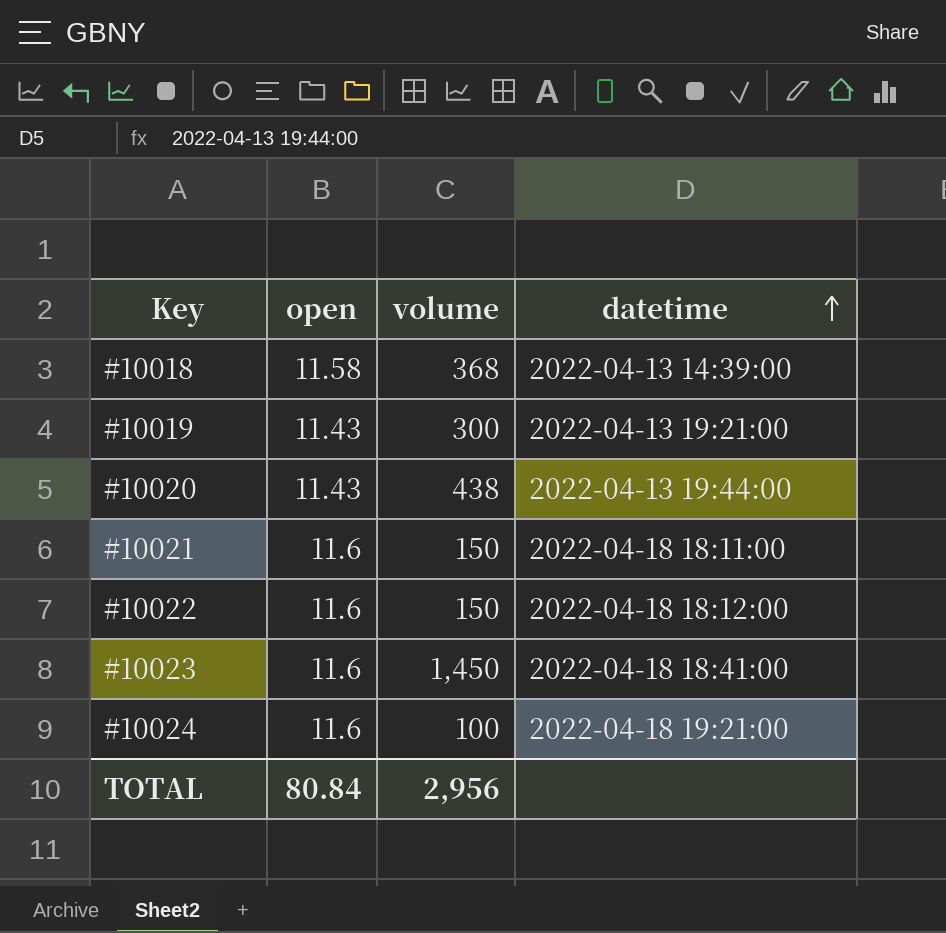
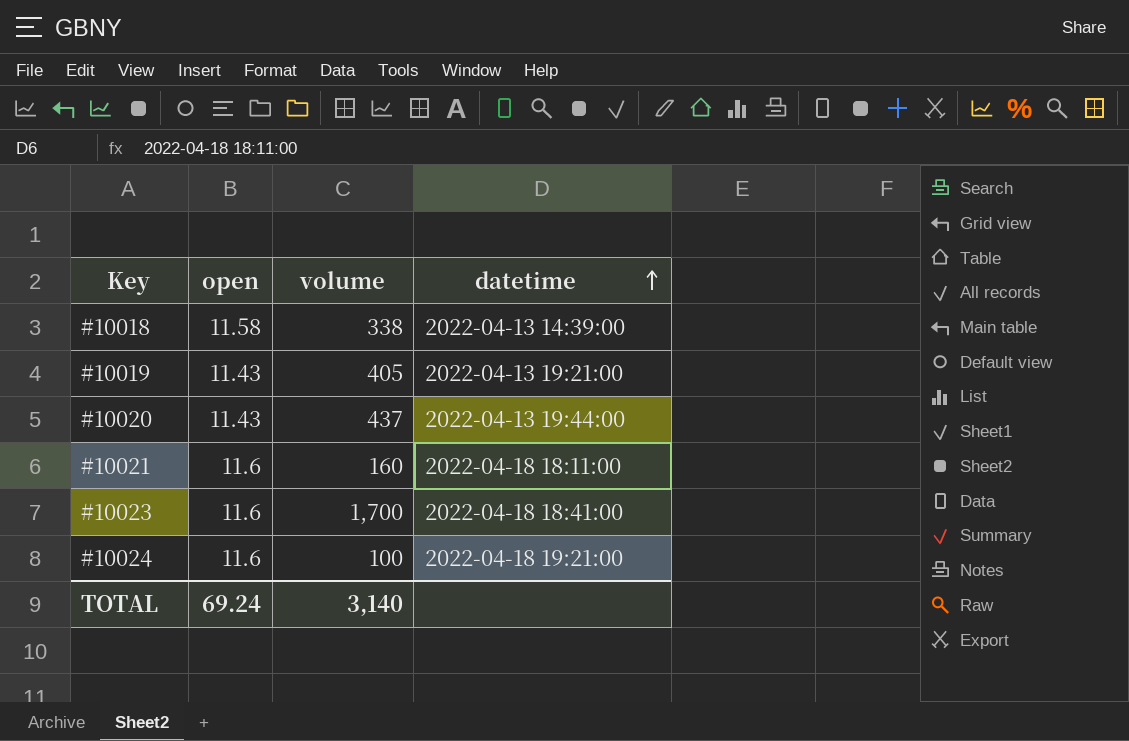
row #10022: 11.6 | 150 | 2022-04-18 18:12:00 -> none
#10018 | volume: 368 -> 338
#10019 | volume: 300 -> 405
#10020 | volume: 438 -> 437
#10021 | volume: 150 -> 160
#10023 | volume: 1,450 -> 1,700
TOTAL | open: 80.84 -> 69.24
TOTAL | volume: 2,956 -> 3,140

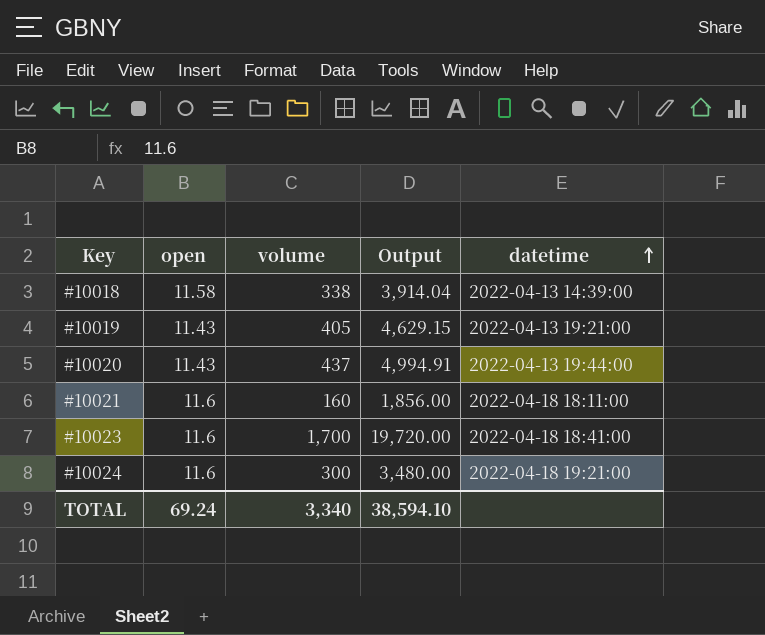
column Output | formula: none -> [open] * [volume]
#10024 | volume: 100 -> 300
TOTAL | volume: 3,140 -> 3,340

